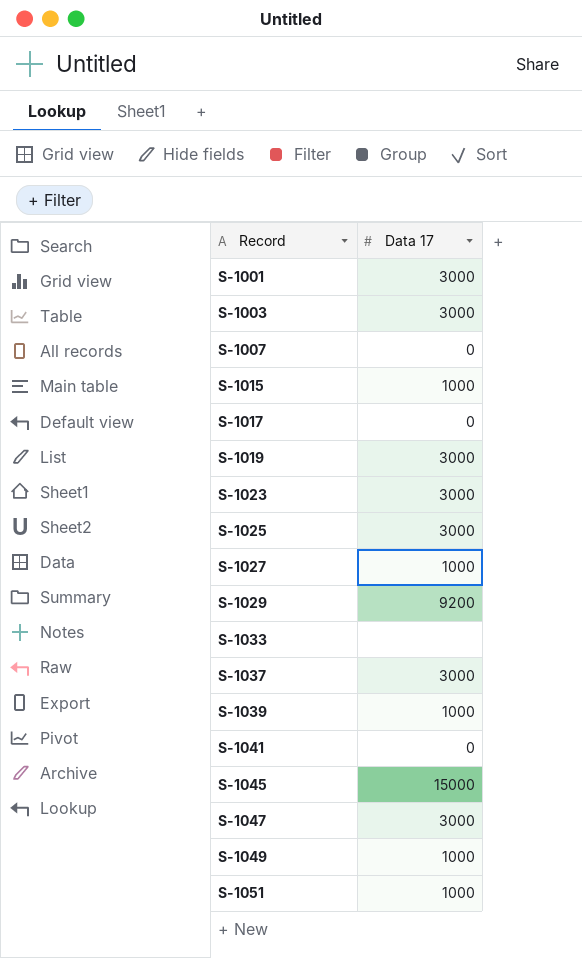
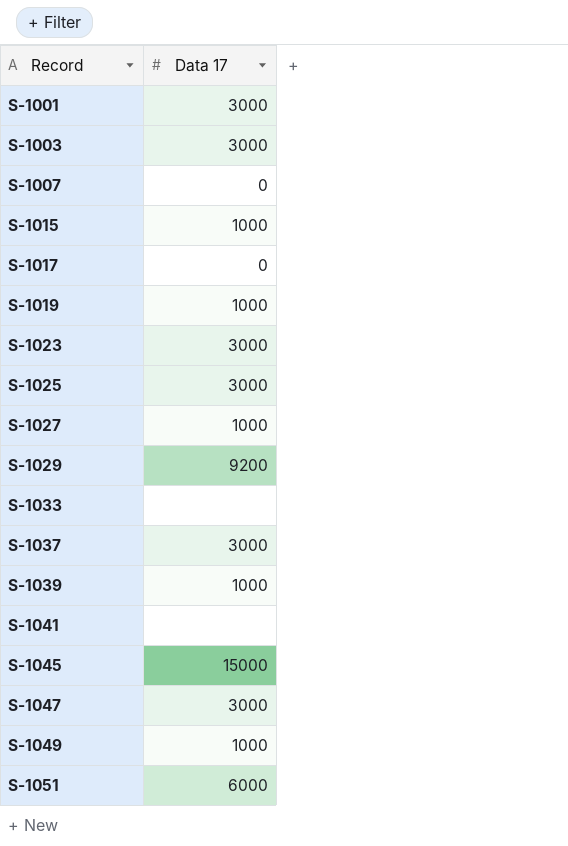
S-1019 | Data 17: 3000 -> 1000
S-1041 | Data 17: 0 -> none
S-1051 | Data 17: 1000 -> 6000

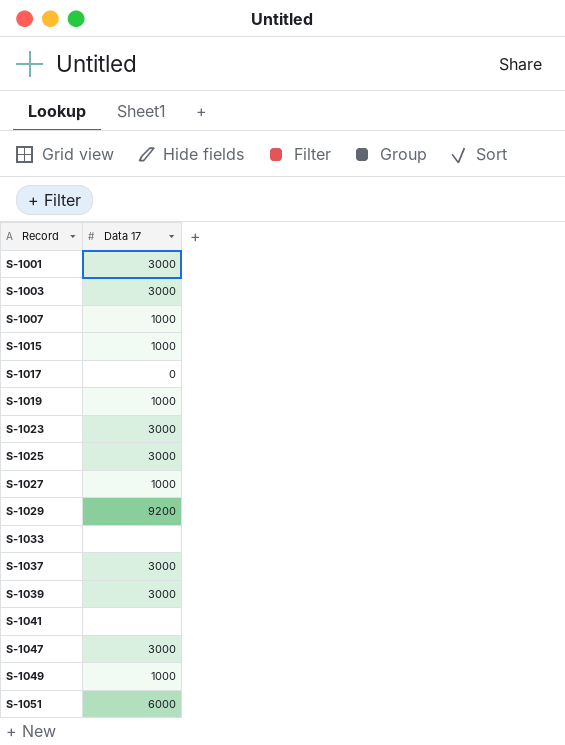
row S-1045: 15000 -> none
S-1007 | Data 17: 0 -> 1000
S-1039 | Data 17: 1000 -> 3000

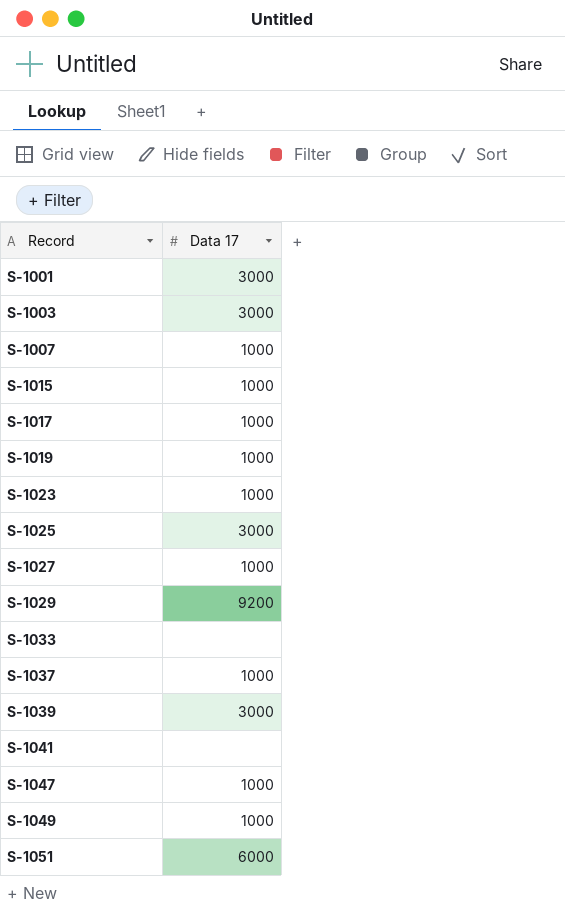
S-1017 | Data 17: 0 -> 1000
S-1023 | Data 17: 3000 -> 1000
S-1037 | Data 17: 3000 -> 1000
S-1047 | Data 17: 3000 -> 1000

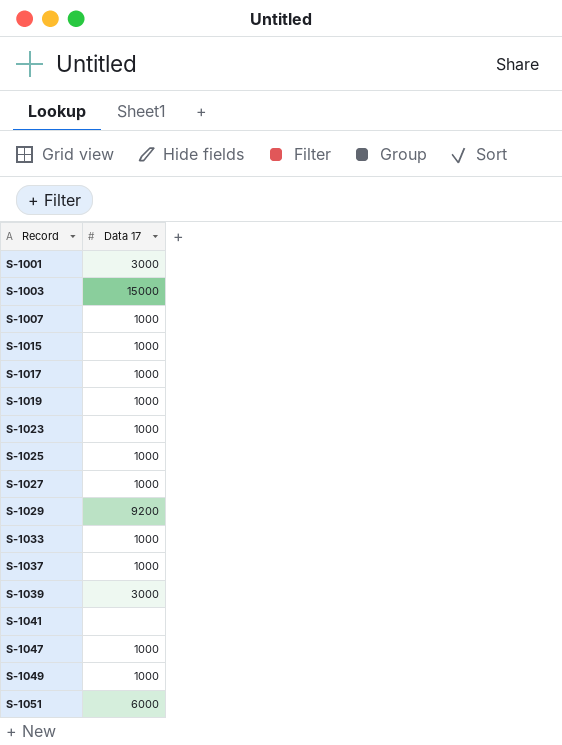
S-1003 | Data 17: 3000 -> 15000
S-1025 | Data 17: 3000 -> 1000
S-1033 | Data 17: none -> 1000

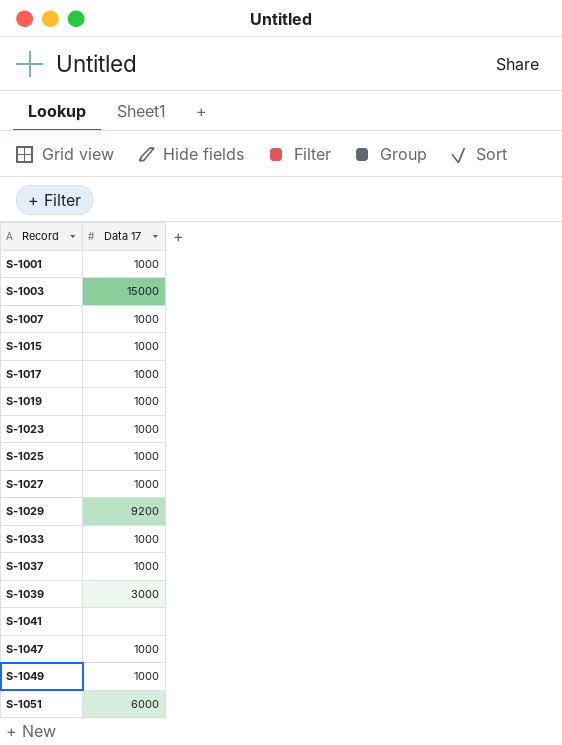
S-1001 | Data 17: 3000 -> 1000

